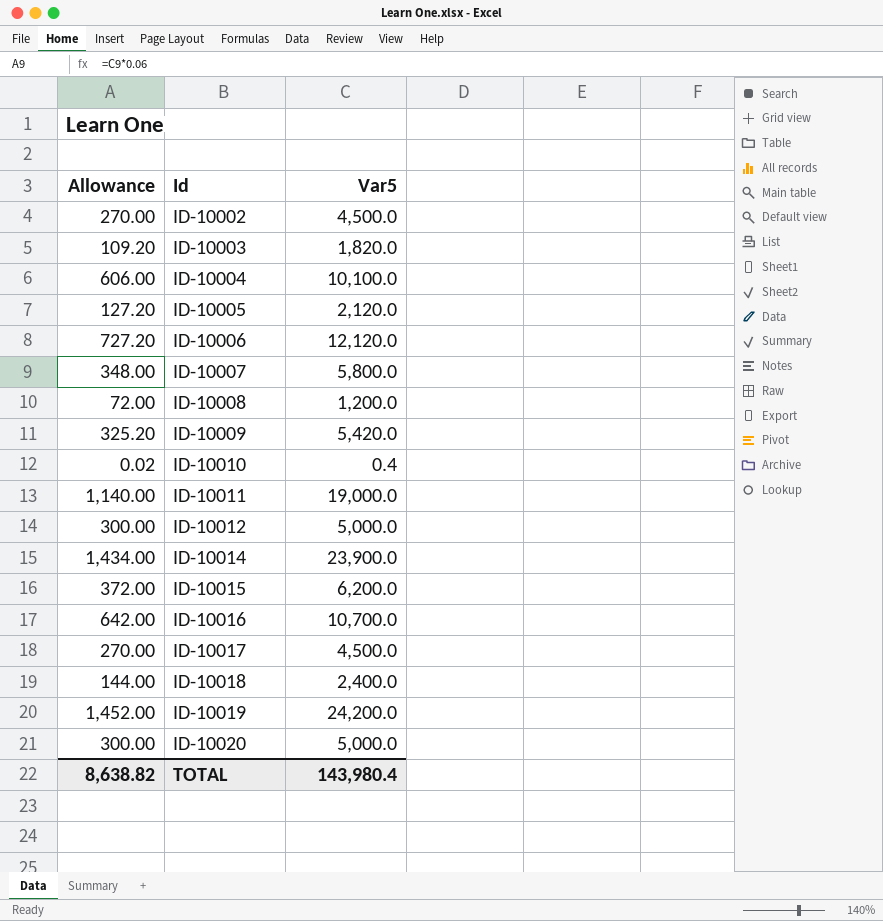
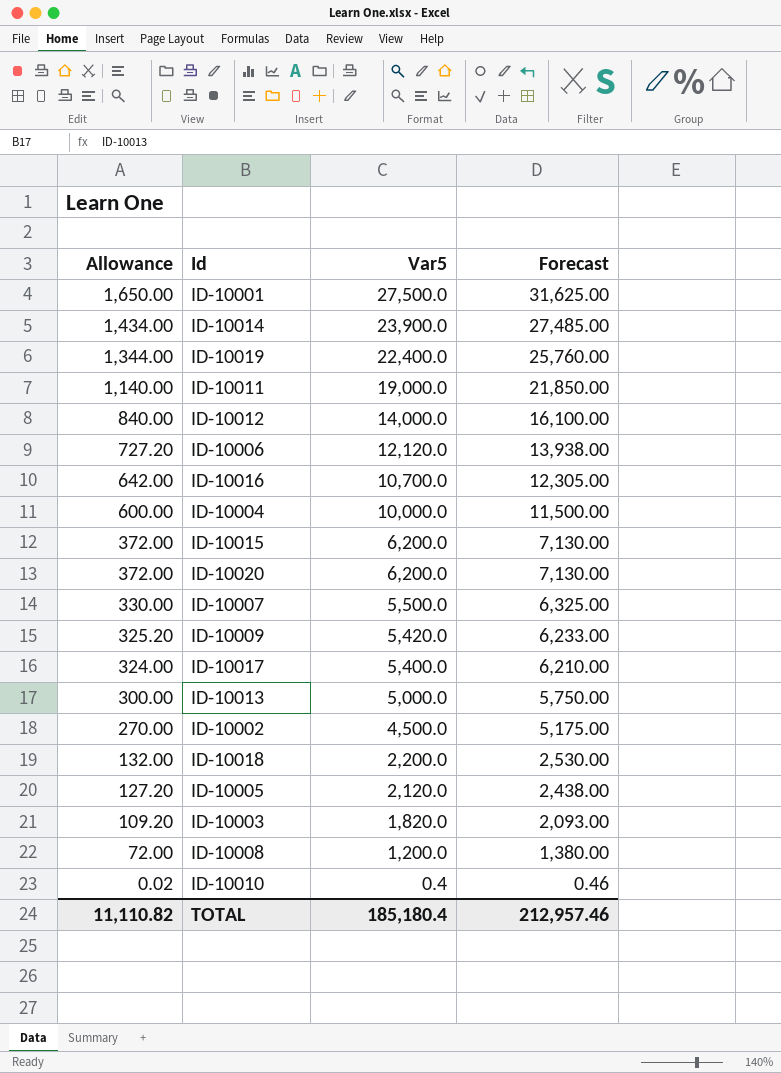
row order: Id ascending -> Allowance descending
column Forecast | formula: none -> [Var5] * 1.15
row ID-10001: none -> 1,650.00 | 27,500.0 | 31,625.00
ID-10019 | Allowance: 1,452.00 -> 1,344.00
ID-10019 | Var5: 24,200.0 -> 22,400.0
ID-10012 | Allowance: 300.00 -> 840.00
ID-10012 | Var5: 5,000.0 -> 14,000.0
ID-10004 | Allowance: 606.00 -> 600.00
ID-10004 | Var5: 10,100.0 -> 10,000.0
ID-10020 | Allowance: 300.00 -> 372.00
ID-10020 | Var5: 5,000.0 -> 6,200.0
ID-10007 | Allowance: 348.00 -> 330.00
ID-10007 | Var5: 5,800.0 -> 5,500.0
ID-10017 | Allowance: 270.00 -> 324.00
ID-10017 | Var5: 4,500.0 -> 5,400.0
row ID-10013: none -> 300.00 | 5,000.0 | 5,750.00
ID-10018 | Allowance: 144.00 -> 132.00
ID-10018 | Var5: 2,400.0 -> 2,200.0
TOTAL | Allowance: 8,638.82 -> 11,110.82
TOTAL | Var5: 143,980.4 -> 185,180.4

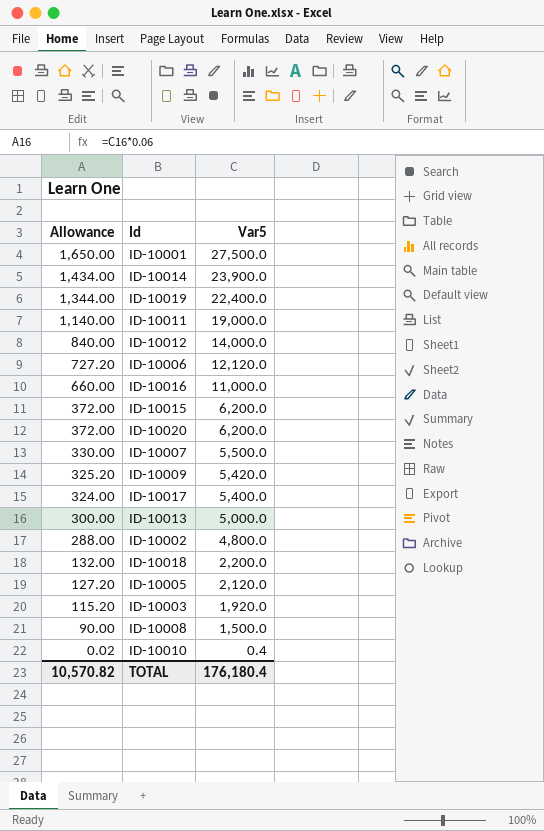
column Forecast | formula: [Var5] * 1.15 -> none
row ID-10004: 600.00 | 10,000.0 | 11,500.00 -> none
ID-10016 | Allowance: 642.00 -> 660.00
ID-10016 | Var5: 10,700.0 -> 11,000.0
ID-10002 | Allowance: 270.00 -> 288.00
ID-10002 | Var5: 4,500.0 -> 4,800.0
ID-10003 | Allowance: 109.20 -> 115.20
ID-10003 | Var5: 1,820.0 -> 1,920.0
ID-10008 | Allowance: 72.00 -> 90.00
ID-10008 | Var5: 1,200.0 -> 1,500.0
TOTAL | Allowance: 11,110.82 -> 10,570.82
TOTAL | Var5: 185,180.4 -> 176,180.4

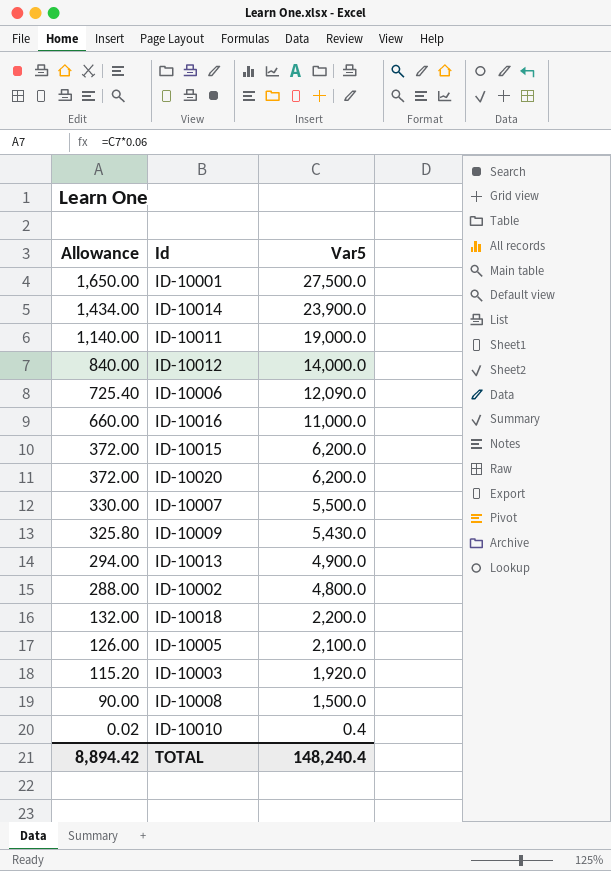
row ID-10019: 1,344.00 | 22,400.0 -> none
row ID-10017: 324.00 | 5,400.0 -> none
ID-10006 | Allowance: 727.20 -> 725.40
ID-10006 | Var5: 12,120.0 -> 12,090.0
ID-10009 | Allowance: 325.20 -> 325.80
ID-10009 | Var5: 5,420.0 -> 5,430.0
ID-10013 | Allowance: 300.00 -> 294.00
ID-10013 | Var5: 5,000.0 -> 4,900.0
ID-10005 | Allowance: 127.20 -> 126.00
ID-10005 | Var5: 2,120.0 -> 2,100.0
TOTAL | Allowance: 10,570.82 -> 8,894.42
TOTAL | Var5: 176,180.4 -> 148,240.4

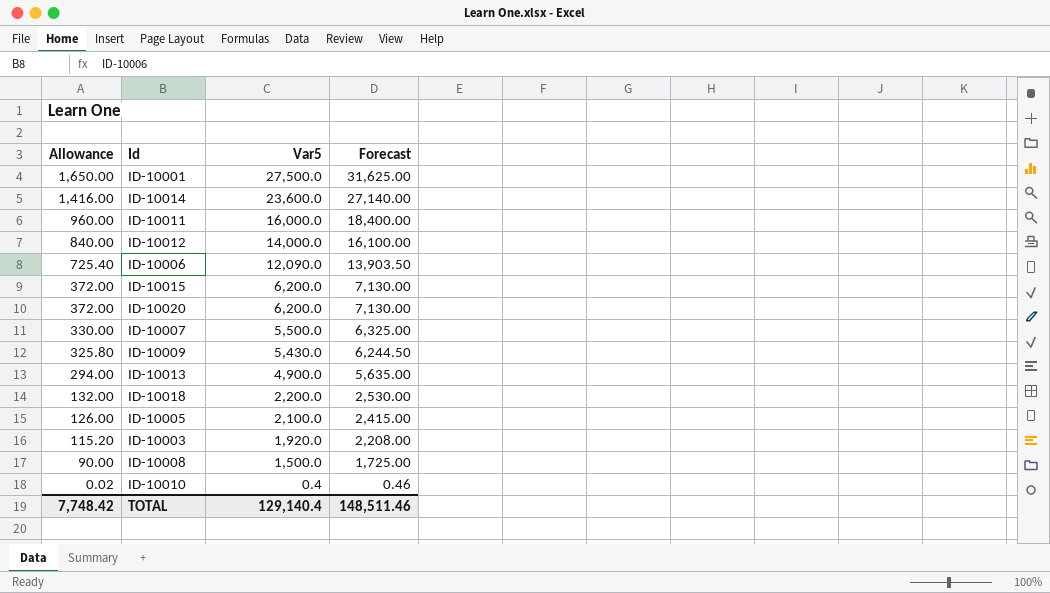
column Forecast | formula: none -> [Var5] * 1.15
row ID-10016: 660.00 | 11,000.0 -> none
row ID-10002: 288.00 | 4,800.0 -> none
ID-10014 | Allowance: 1,434.00 -> 1,416.00
ID-10014 | Var5: 23,900.0 -> 23,600.0
ID-10011 | Allowance: 1,140.00 -> 960.00
ID-10011 | Var5: 19,000.0 -> 16,000.0
TOTAL | Allowance: 8,894.42 -> 7,748.42
TOTAL | Var5: 148,240.4 -> 129,140.4

